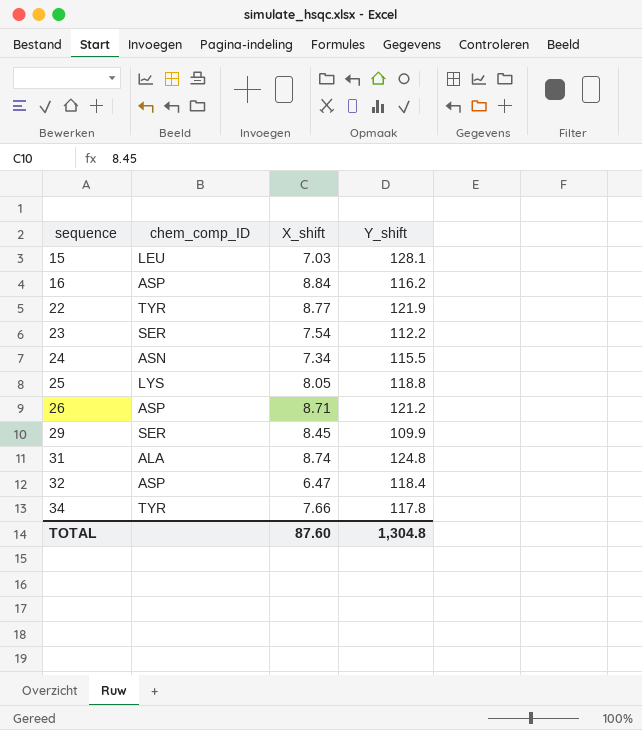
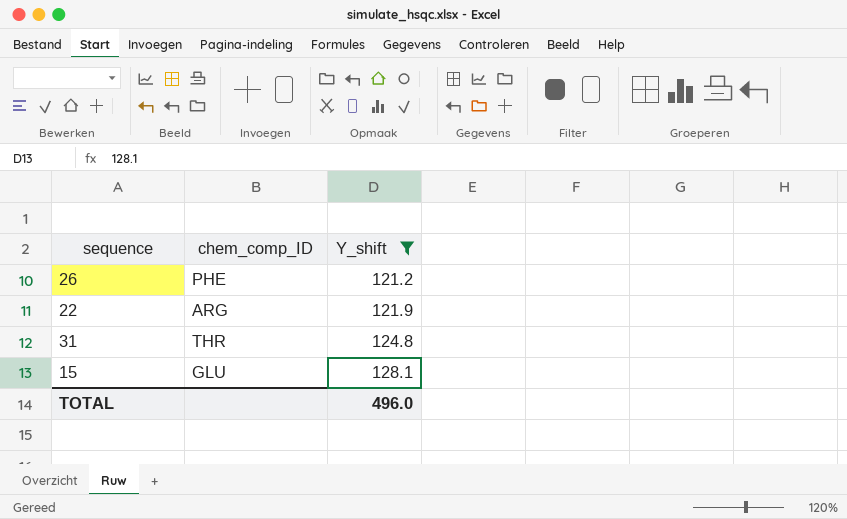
filter: none -> Y_shift >= 121.2
row order: sequence ascending -> Y_shift ascending
column X_shift | position: 3 -> none
26 | chem_comp_ID: ASP -> PHE
22 | chem_comp_ID: TYR -> ARG
31 | chem_comp_ID: ALA -> THR
15 | chem_comp_ID: LEU -> GLU
TOTAL | Y_shift: 1,304.8 -> 496.0

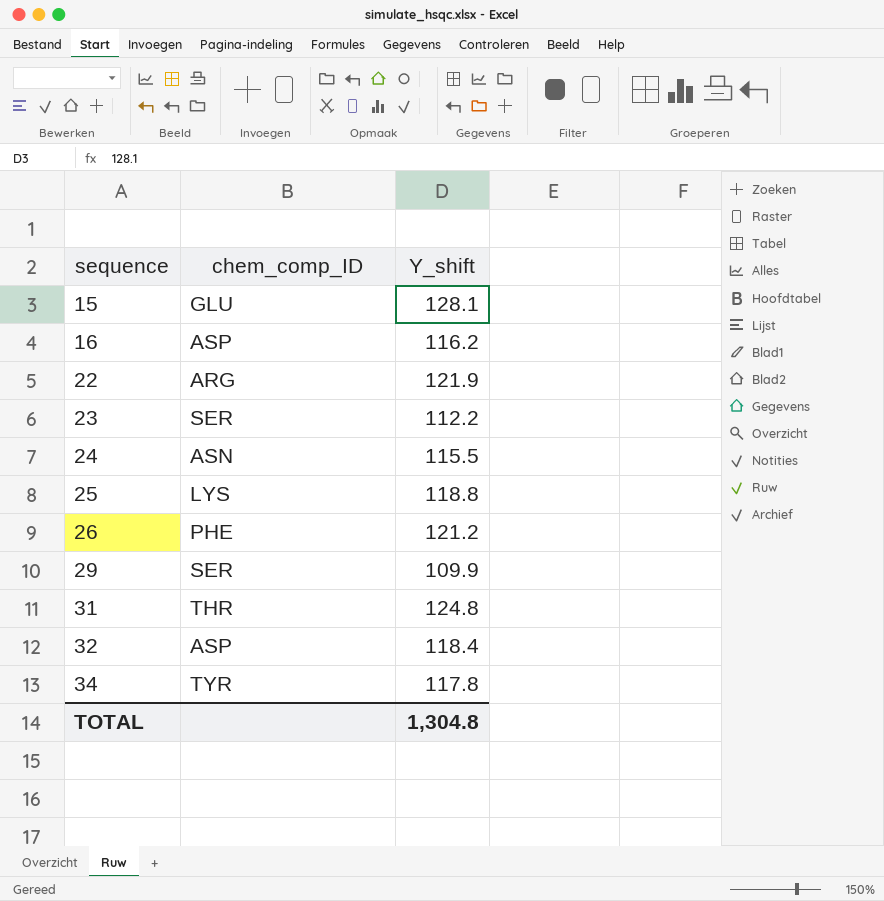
filter: Y_shift >= 121.2 -> none
row order: Y_shift ascending -> sequence ascending
TOTAL | Y_shift: 496.0 -> 1,304.8

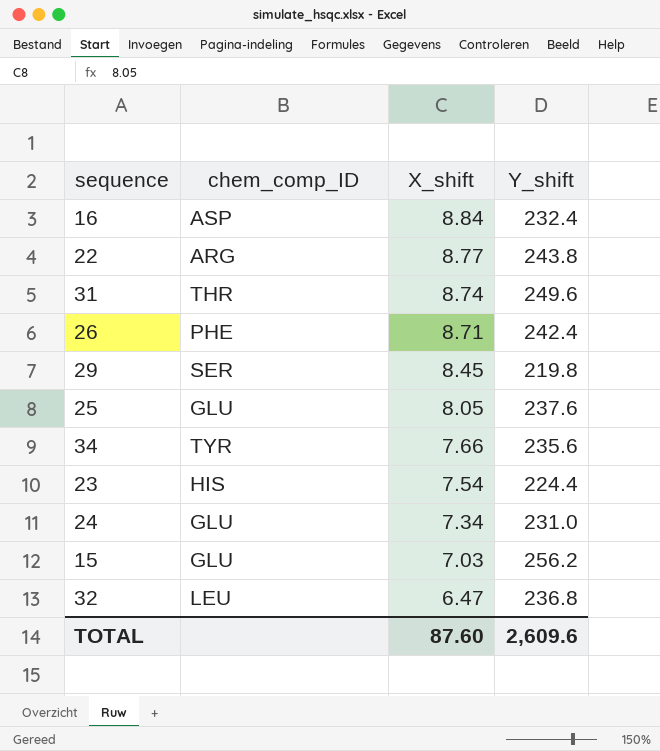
row order: sequence ascending -> X_shift descending
column X_shift | position: none -> 3
16 | Y_shift: 116.2 -> 232.4
22 | Y_shift: 121.9 -> 243.8
31 | Y_shift: 124.8 -> 249.6
26 | Y_shift: 121.2 -> 242.4
29 | Y_shift: 109.9 -> 219.8
25 | chem_comp_ID: LYS -> GLU
25 | Y_shift: 118.8 -> 237.6
34 | Y_shift: 117.8 -> 235.6
23 | chem_comp_ID: SER -> HIS
23 | Y_shift: 112.2 -> 224.4
24 | chem_comp_ID: ASN -> GLU
24 | Y_shift: 115.5 -> 231.0
15 | Y_shift: 128.1 -> 256.2
32 | chem_comp_ID: ASP -> LEU
32 | Y_shift: 118.4 -> 236.8
TOTAL | Y_shift: 1,304.8 -> 2,609.6

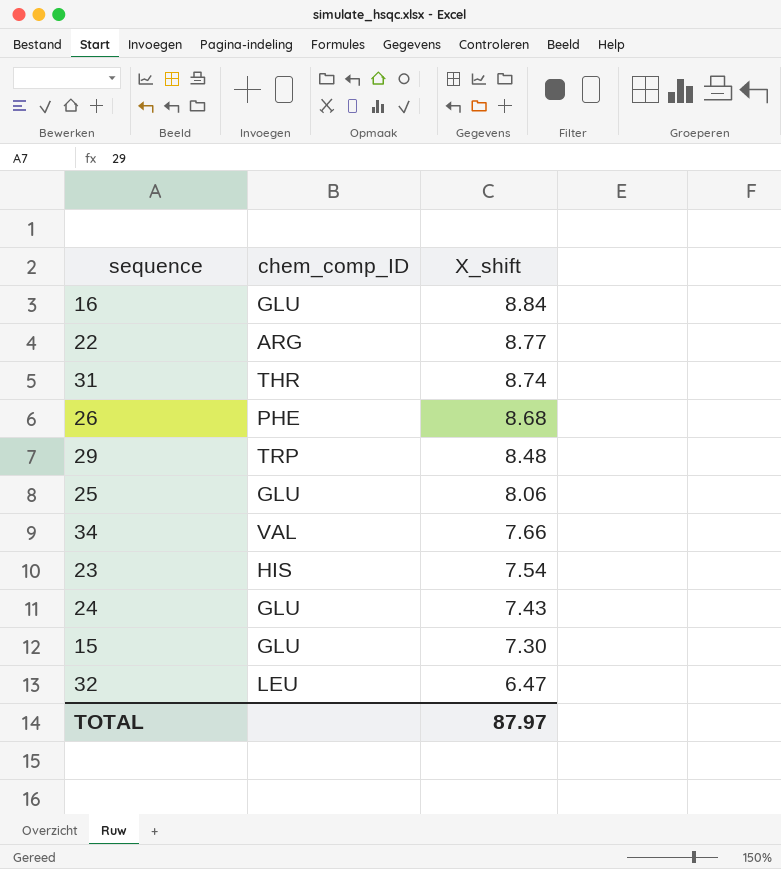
column Y_shift | position: 4 -> none
16 | chem_comp_ID: ASP -> GLU
26 | X_shift: 8.71 -> 8.68
29 | chem_comp_ID: SER -> TRP
29 | X_shift: 8.45 -> 8.48
25 | X_shift: 8.05 -> 8.06
34 | chem_comp_ID: TYR -> VAL
24 | X_shift: 7.34 -> 7.43
15 | X_shift: 7.03 -> 7.30
TOTAL | X_shift: 87.60 -> 87.97

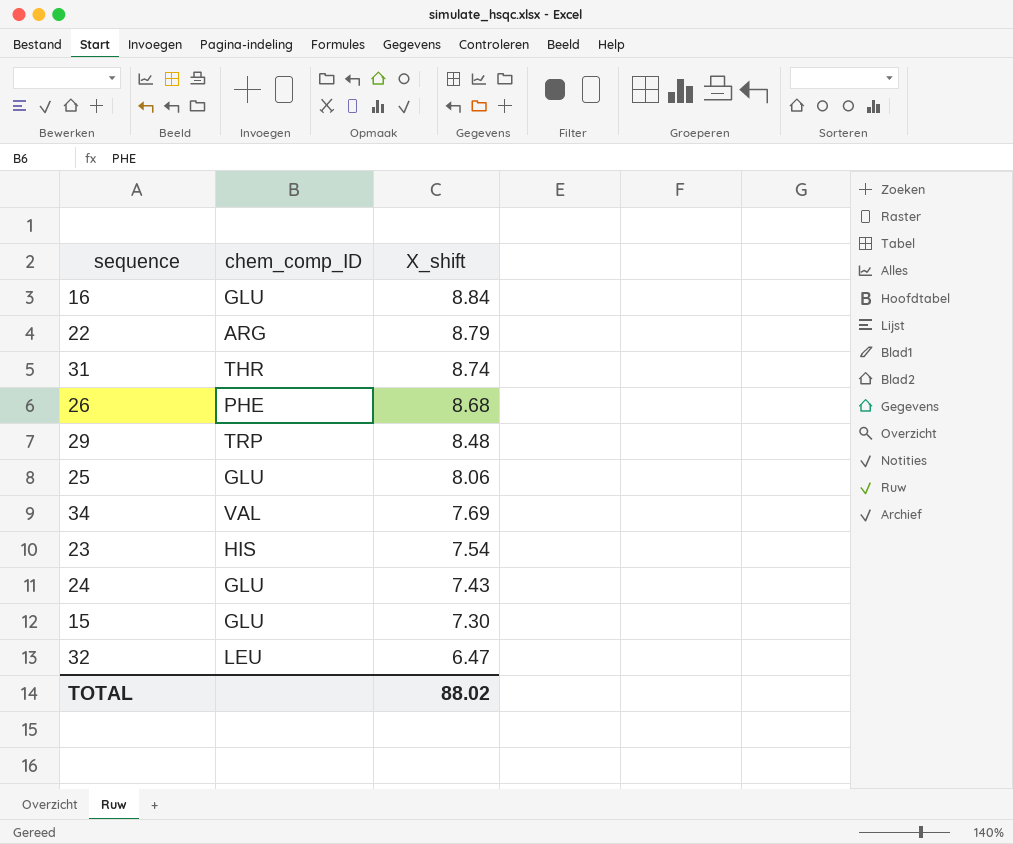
22 | X_shift: 8.77 -> 8.79
34 | X_shift: 7.66 -> 7.69
TOTAL | X_shift: 87.97 -> 88.02

